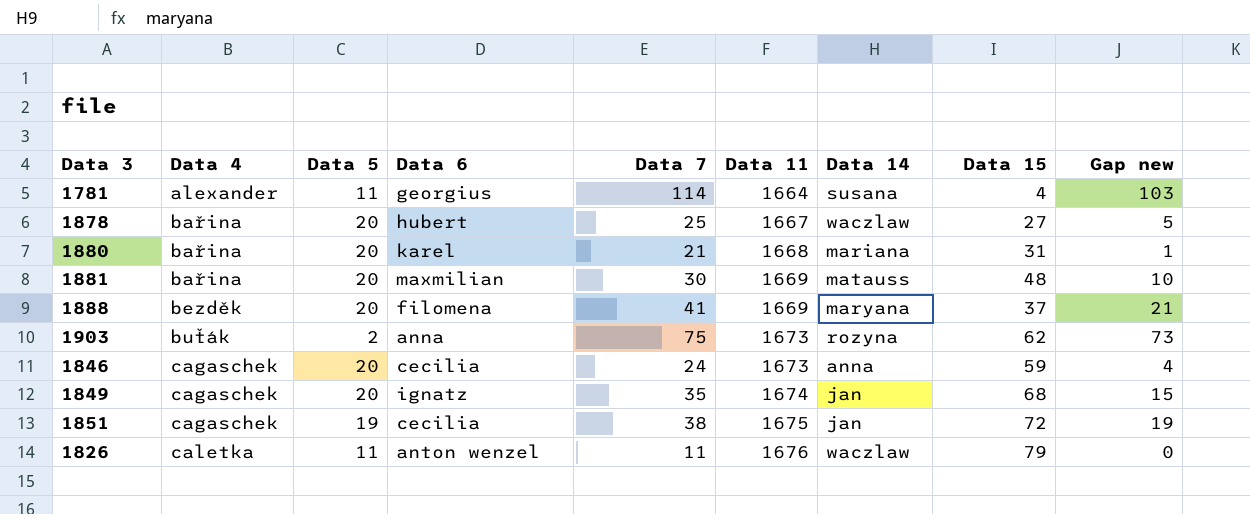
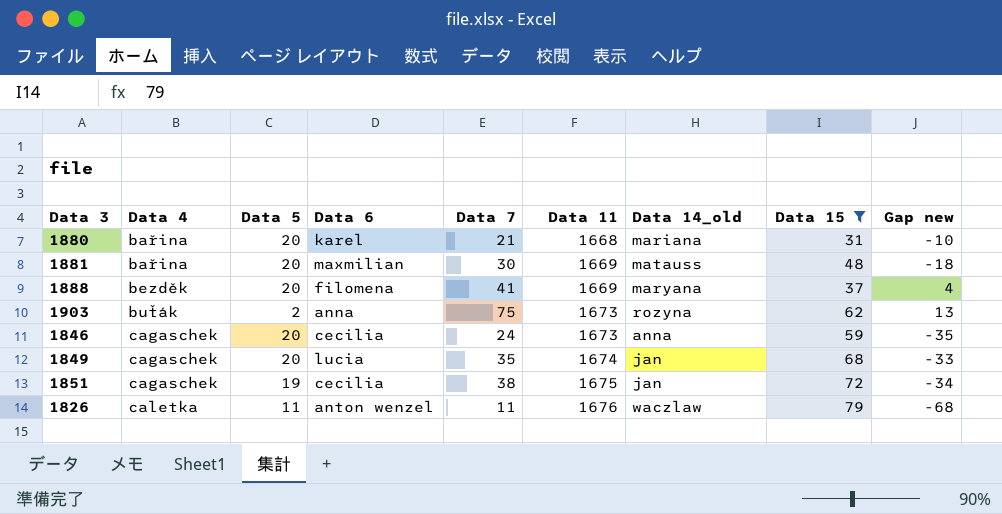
filter: none -> Data 15 >= 31
column name: Data 14 -> Data 14_old
column Gap new | formula: [Data 7] - [Data 5] -> [Data 7] - [Data 15]
1849 | Data 6: ignatz -> lucia

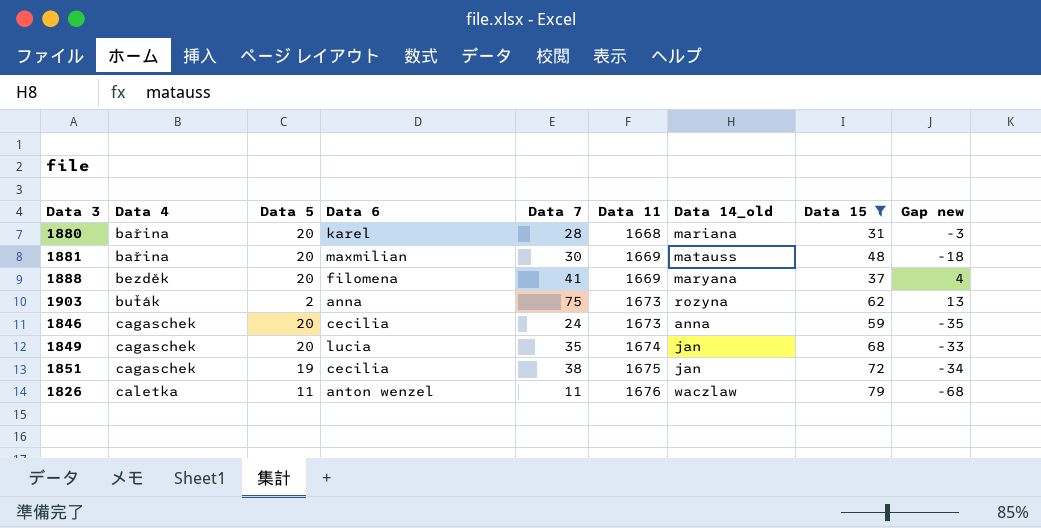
1880 | Data 7: 21 -> 28
1880 | Gap new: -10 -> -3

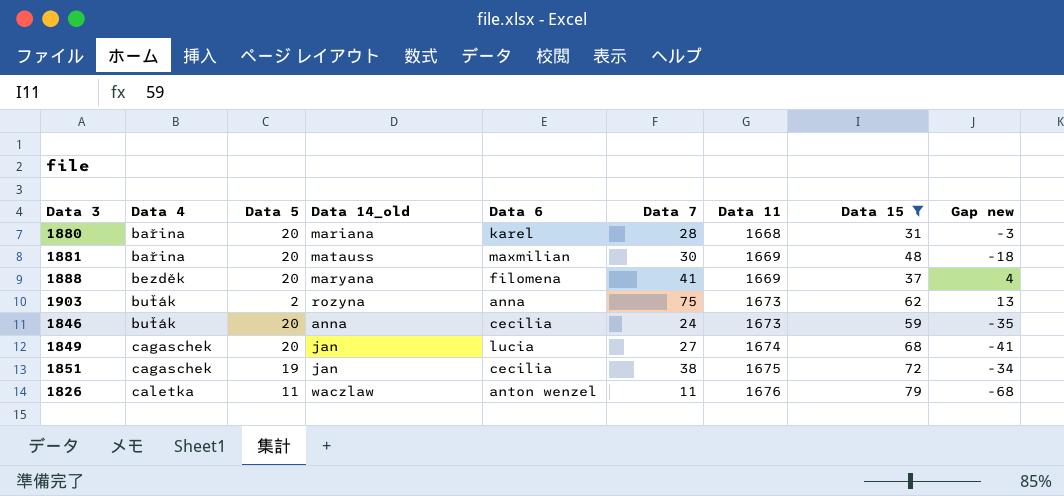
column Data 14_old | position: 7 -> 4
1846 | Data 4: cagaschek -> buťák
1849 | Data 7: 35 -> 27
1849 | Gap new: -33 -> -41

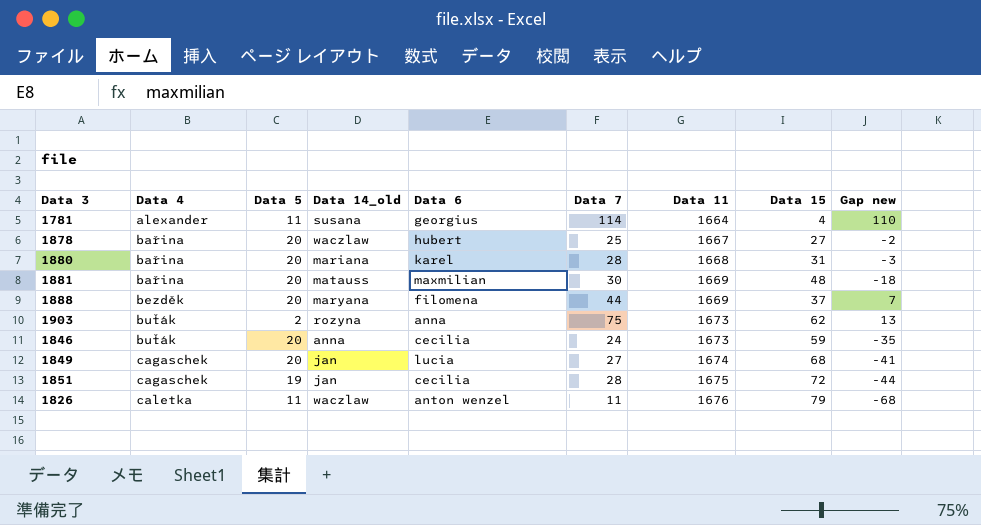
filter: Data 15 >= 31 -> none
1888 | Data 7: 41 -> 44
1888 | Gap new: 4 -> 7
1851 | Data 7: 38 -> 28
1851 | Gap new: -34 -> -44

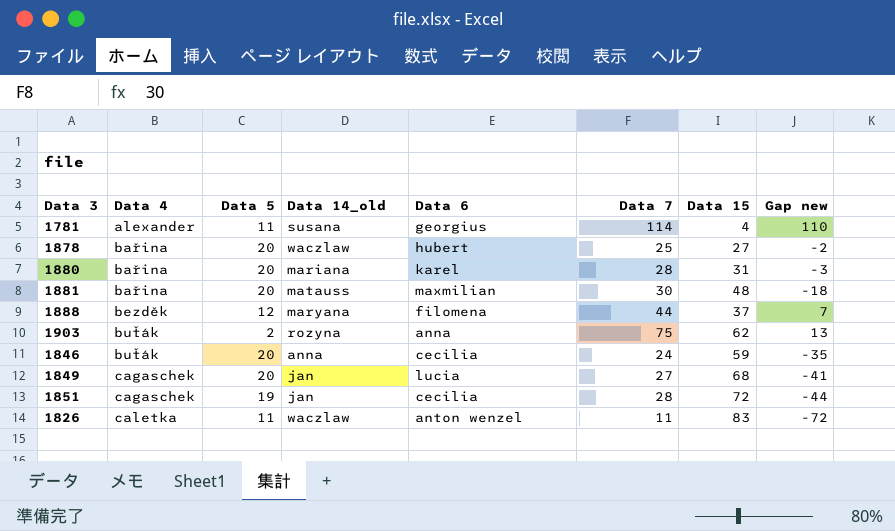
column Data 11 | position: 7 -> none
1888 | Data 5: 20 -> 12
1826 | Data 15: 79 -> 83
1826 | Gap new: -68 -> -72

